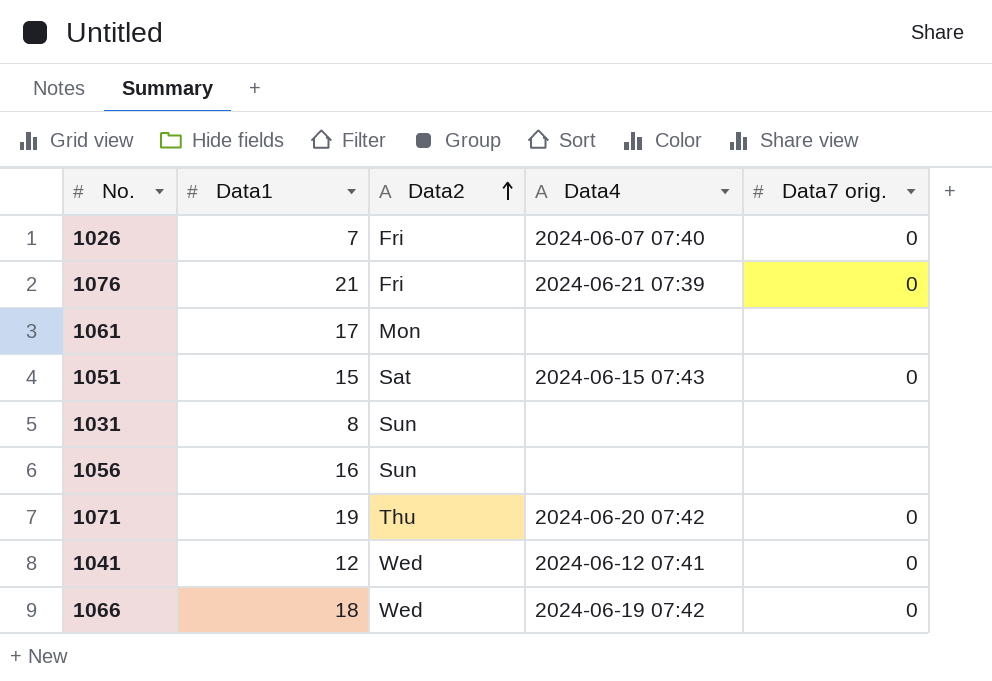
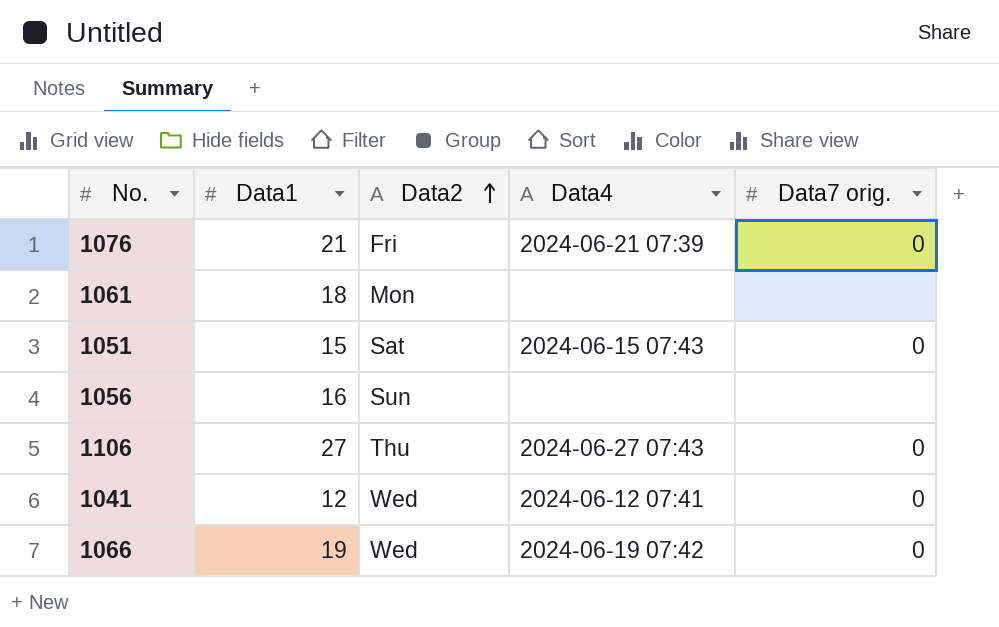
row 1026: 7 | Fri | 2024-06-07 07:40 | 0 -> none
row 1031: 8 | Sun | none | none -> none
row 1071: 19 | Thu | 2024-06-20 07:42 | 0 -> none
1061 | Data1: 17 -> 18
row 1106: none -> 27 | Thu | 2024-06-27 07:43 | 0
1066 | Data1: 18 -> 19

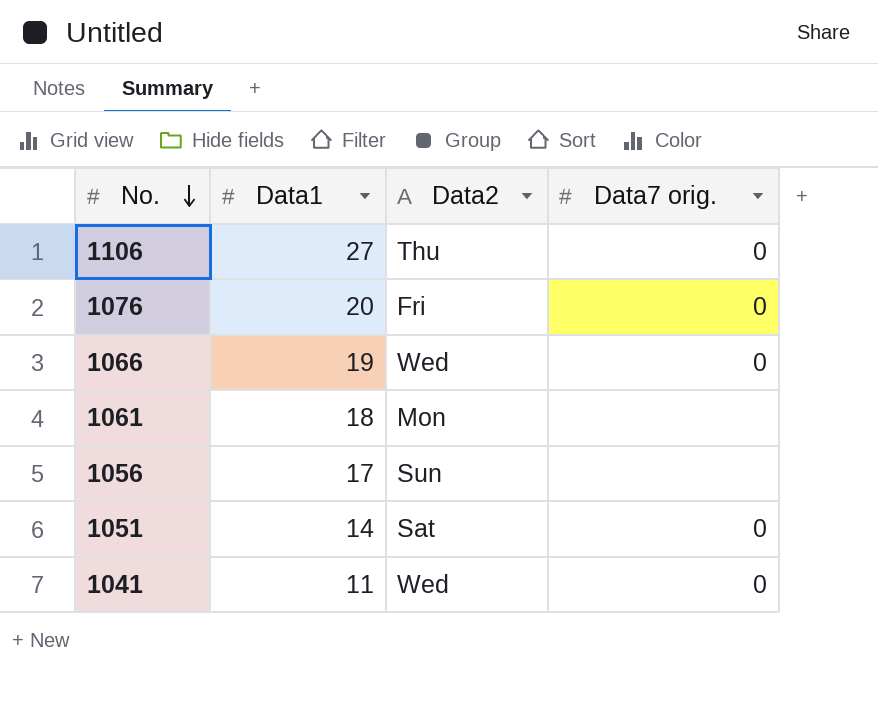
row order: Data2 ascending -> No. descending
column Data4 | position: 4 -> none
1076 | Data1: 21 -> 20
1056 | Data1: 16 -> 17
1051 | Data1: 15 -> 14
1041 | Data1: 12 -> 11

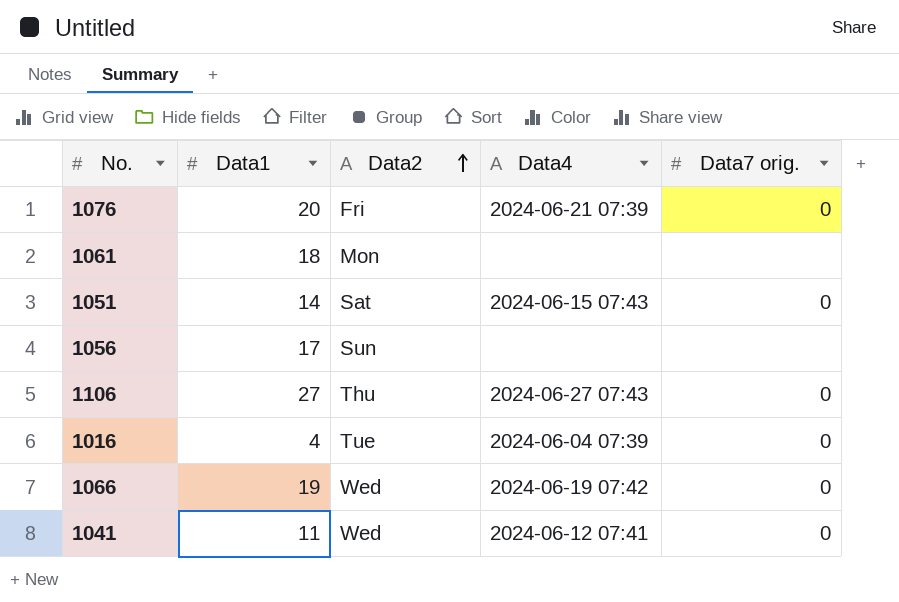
row order: No. descending -> Data2 ascending
column Data4 | position: none -> 4
row 1016: none -> 4 | Tue | 2024-06-04 07:39 | 0

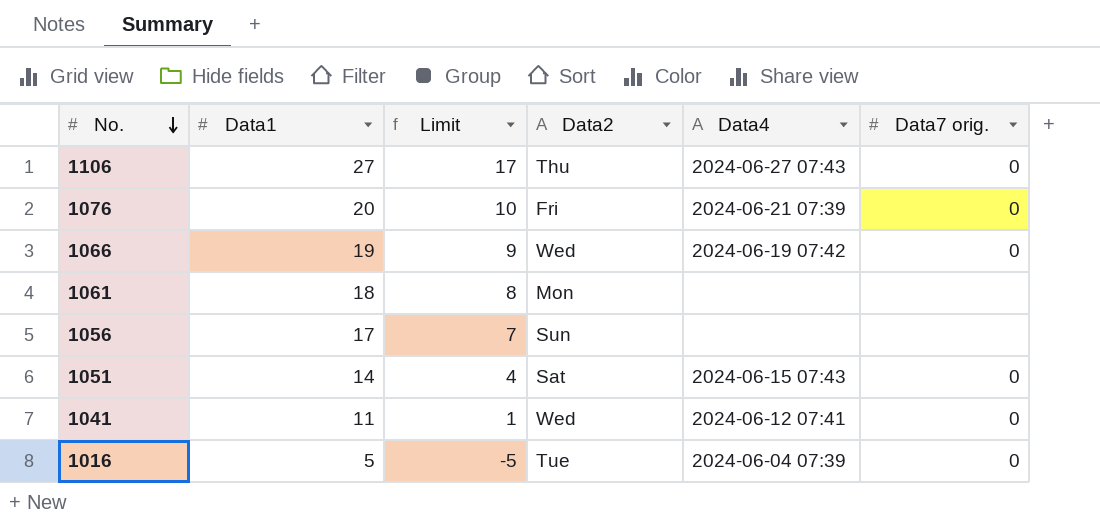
row order: Data2 ascending -> No. descending
column Limit | formula: none -> [Data1] - 10
1016 | Data1: 4 -> 5

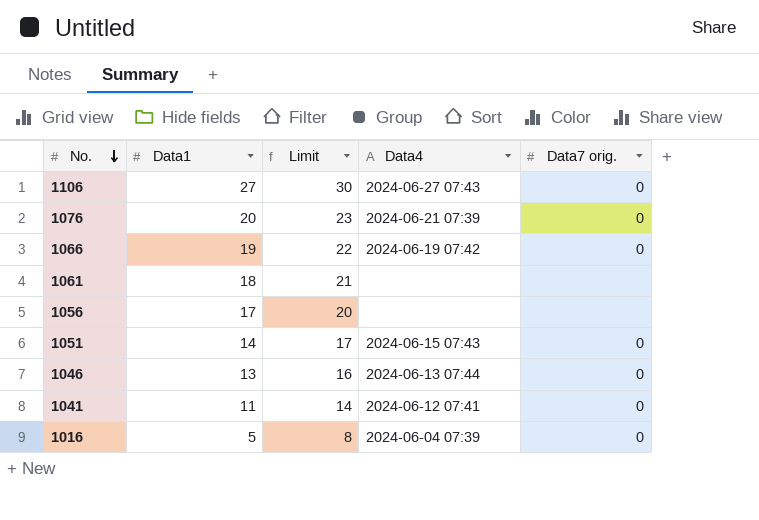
column Data2 | position: 4 -> none
column Limit | formula: [Data1] - 10 -> [Data1] + 3
row 1046: none -> 13 | 16 | 2024-06-13 07:44 | 0

